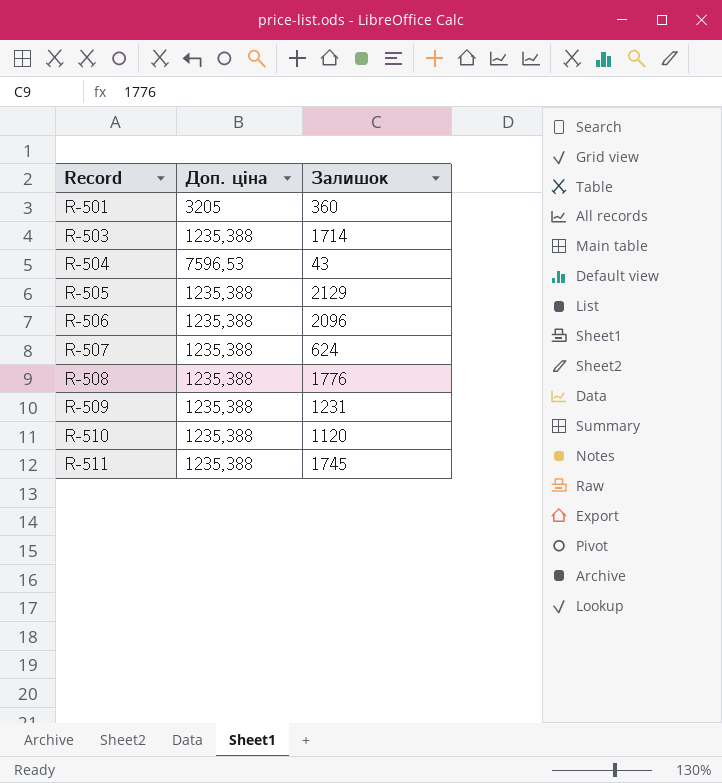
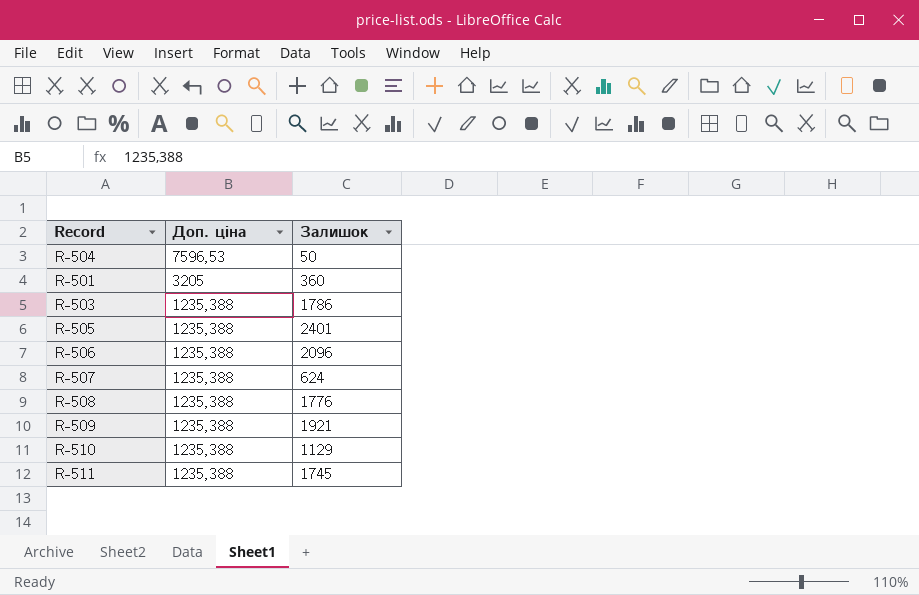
row order: Record ascending -> Доп. ціна descending
R-504 | Залишок: 43 -> 50
R-503 | Залишок: 1714 -> 1786
R-505 | Залишок: 2129 -> 2401
R-509 | Залишок: 1231 -> 1921
R-510 | Залишок: 1120 -> 1129

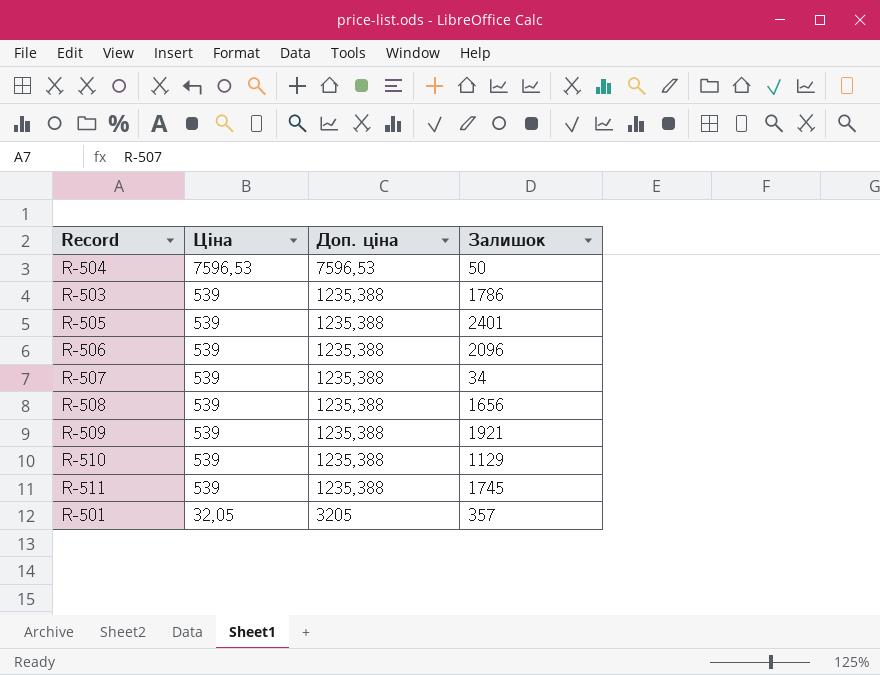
row order: Доп. ціна descending -> Ціна descending
column Ціна | position: none -> 2
R-507 | Залишок: 624 -> 34
R-508 | Залишок: 1776 -> 1656
R-501 | Залишок: 360 -> 357

